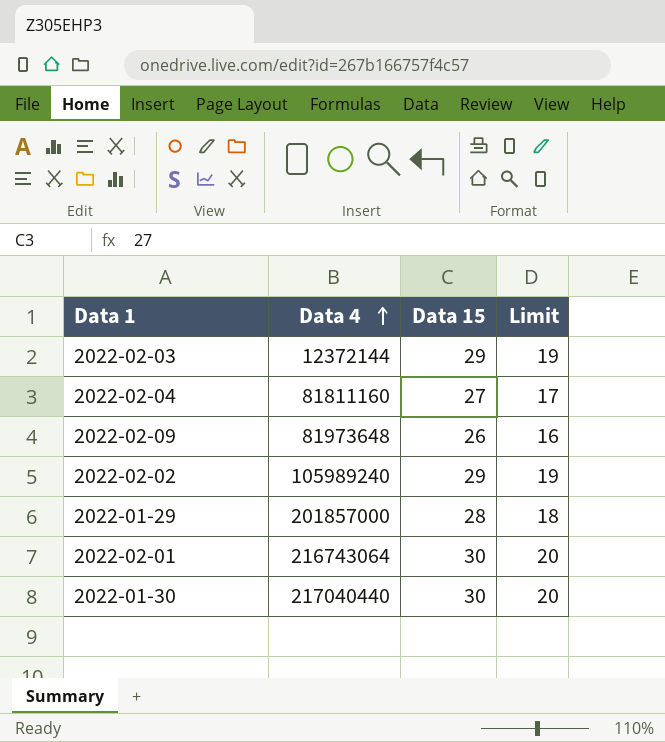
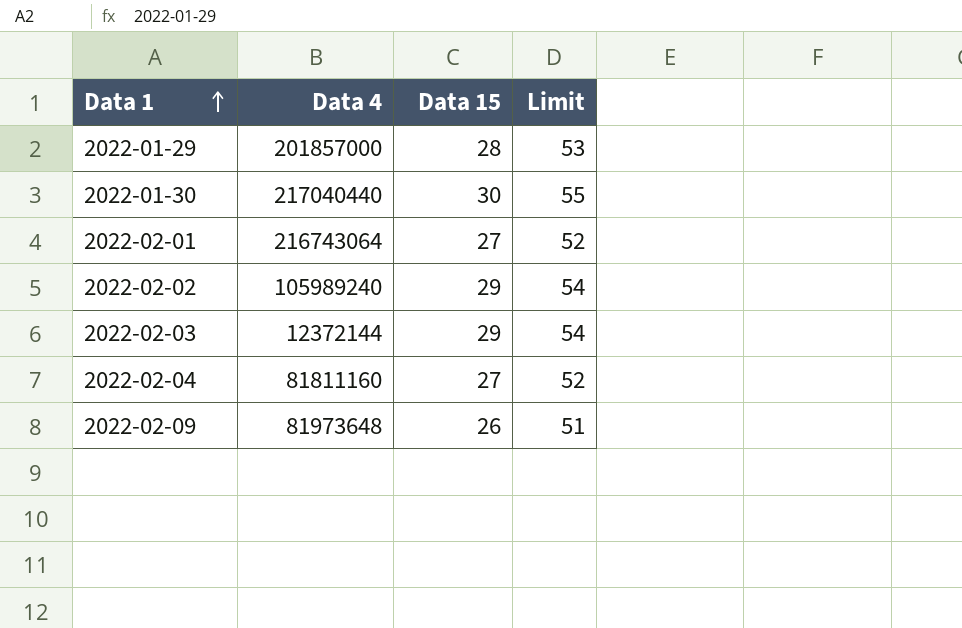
row order: Data 4 ascending -> Data 1 ascending
column Limit | formula: [Data 15] - 10 -> [Data 15] + 25
2022-02-01 | Data 15: 30 -> 27

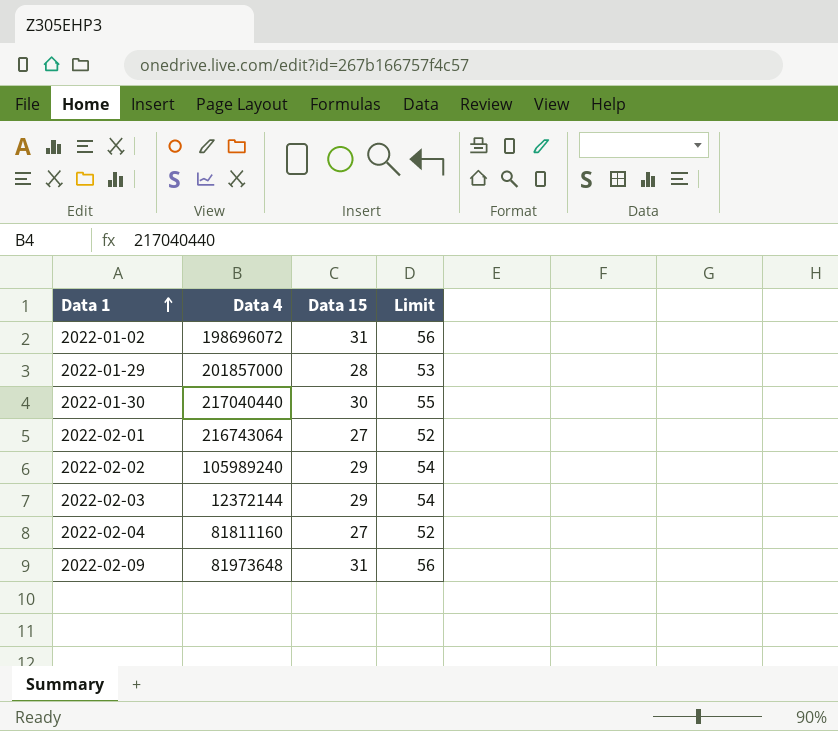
row 2022-01-02: none -> 198696072 | 31 | 56
2022-02-09 | Data 15: 26 -> 31
2022-02-09 | Limit: 51 -> 56

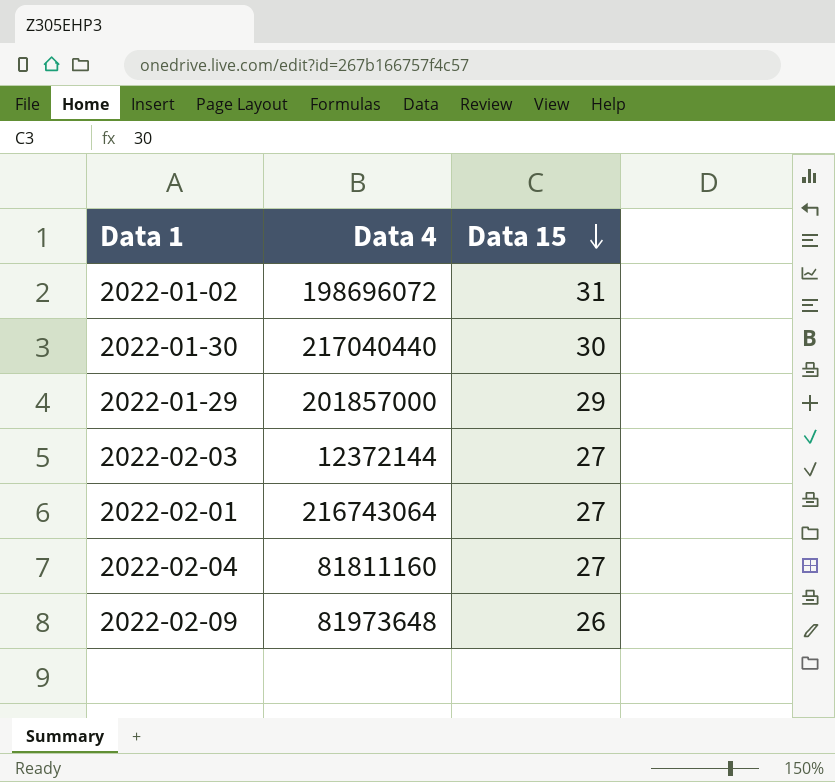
row order: Data 1 ascending -> Data 15 descending
column Limit | formula: [Data 15] + 25 -> none
row 2022-02-02: 105989240 | 29 | 54 -> none
2022-01-29 | Data 15: 28 -> 29
2022-02-03 | Data 15: 29 -> 27
2022-02-09 | Data 15: 31 -> 26

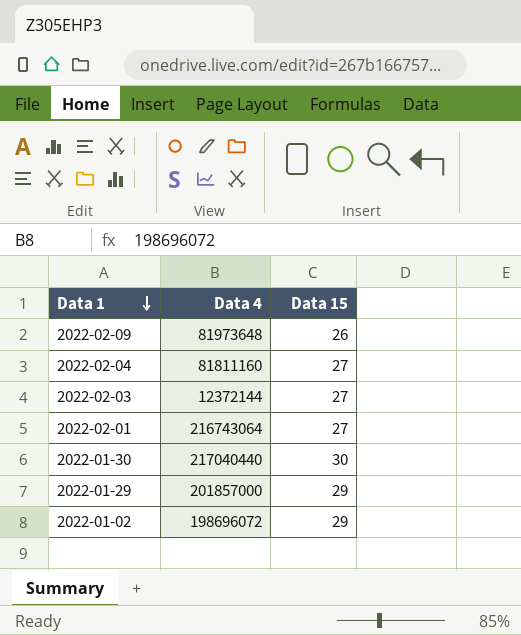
row order: Data 15 descending -> Data 1 descending
2022-01-02 | Data 15: 31 -> 29

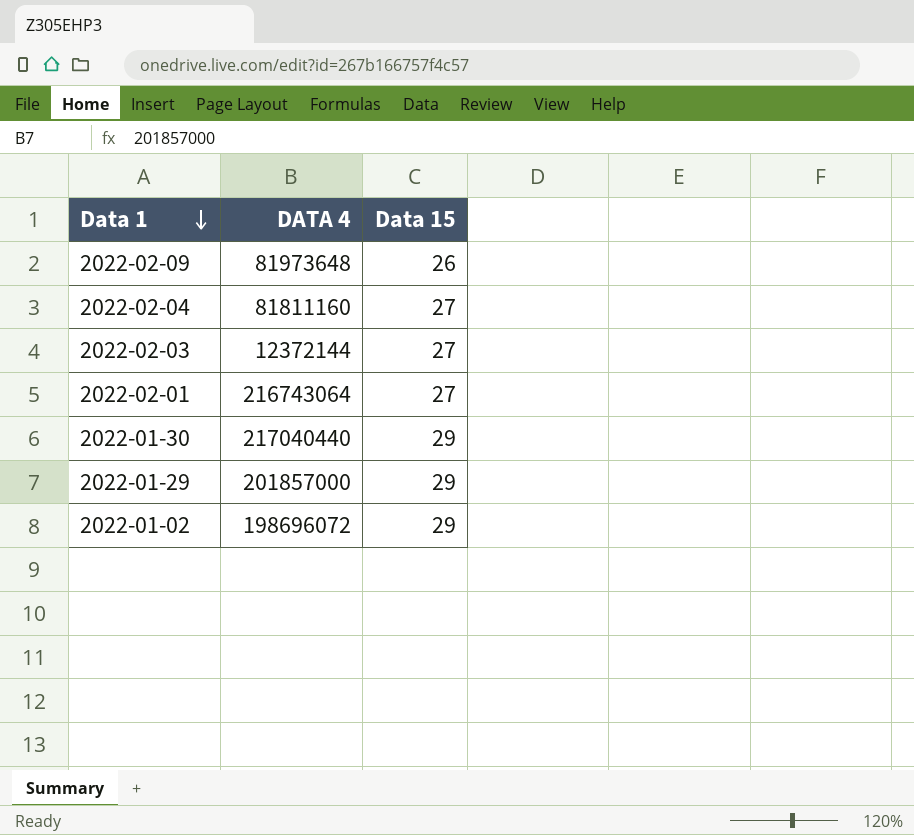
column name: Data 4 -> DATA 4
2022-01-30 | Data 15: 30 -> 29

